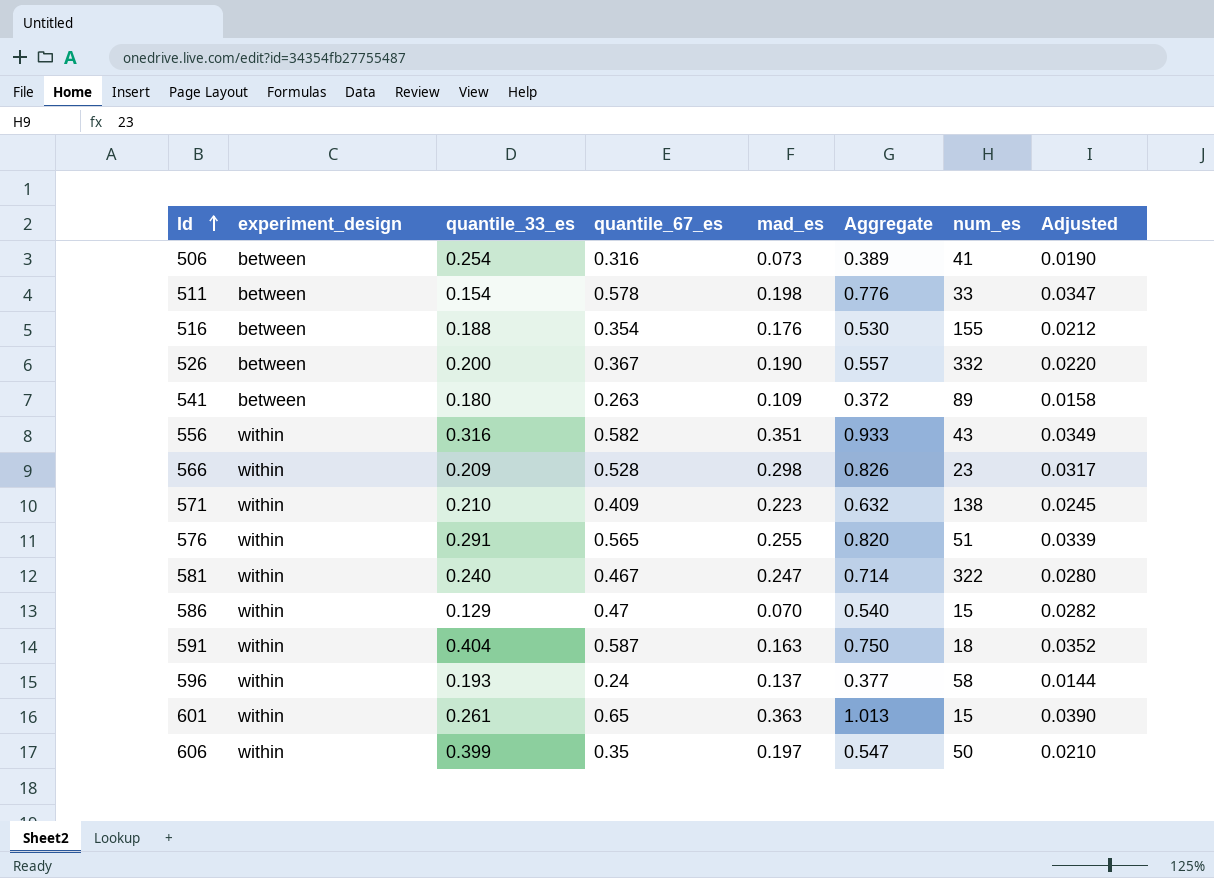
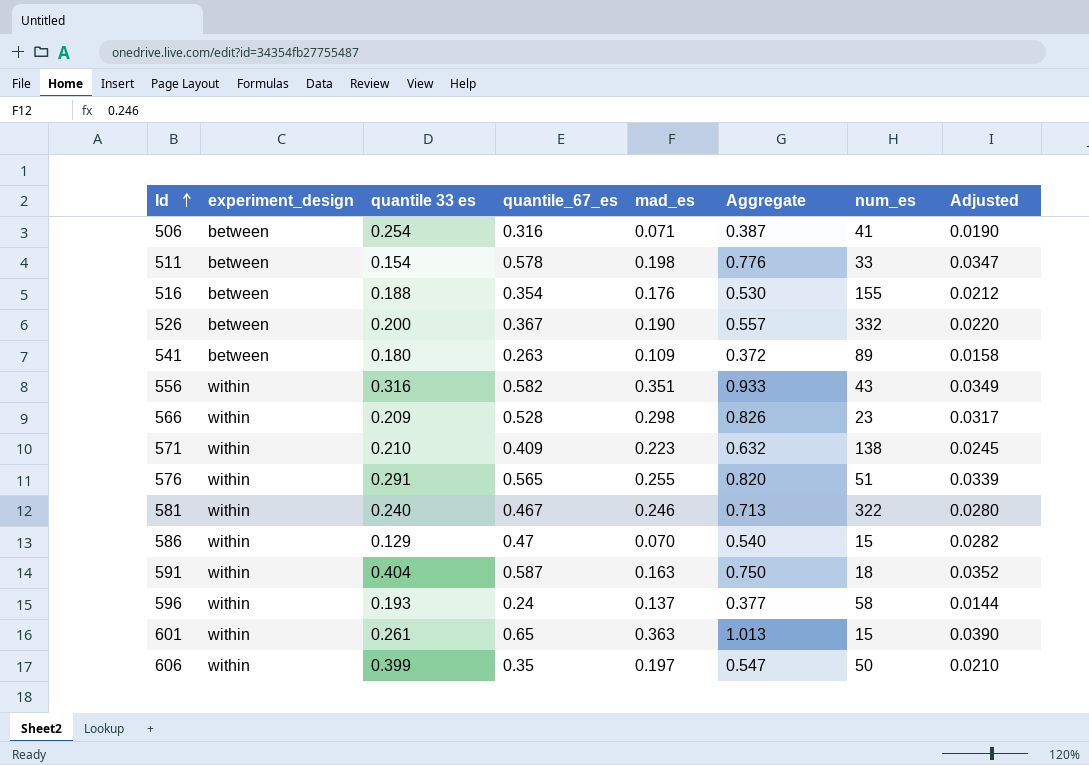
column name: quantile_33_es -> quantile 33 es
506 | mad_es: 0.073 -> 0.071
506 | Aggregate: 0.389 -> 0.387
581 | mad_es: 0.247 -> 0.246
581 | Aggregate: 0.714 -> 0.713

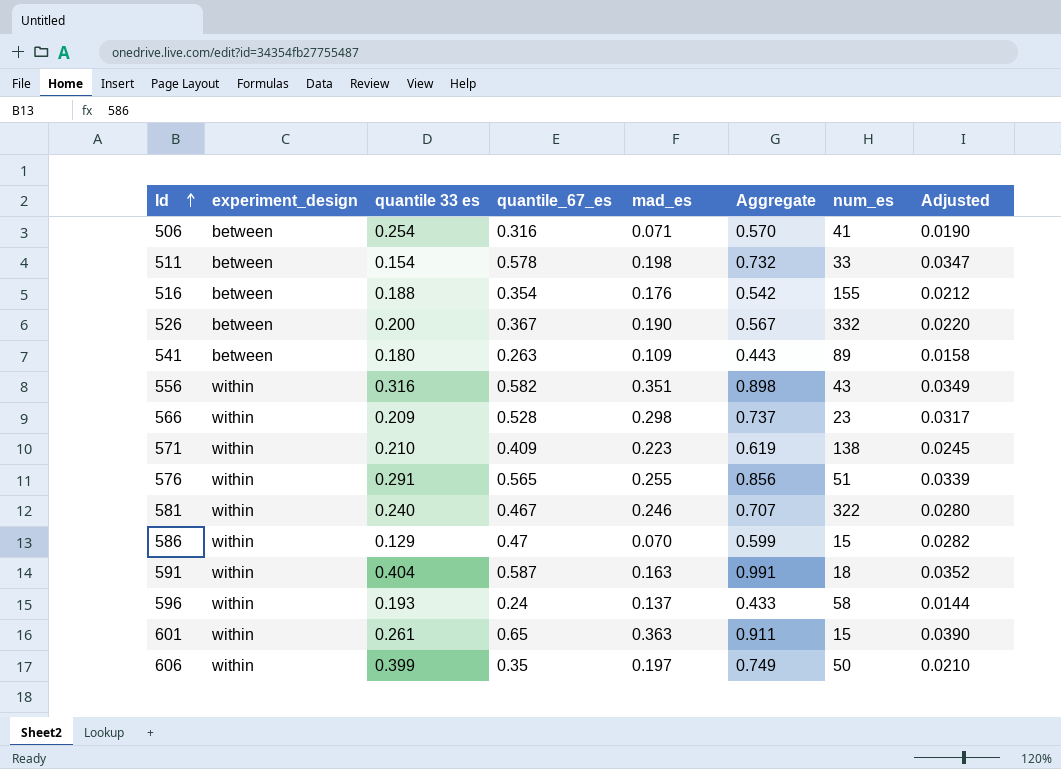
column Aggregate | formula: [quantile_67_es] + [mad_es] -> [quantile 33 es] + [quantile_67_es]

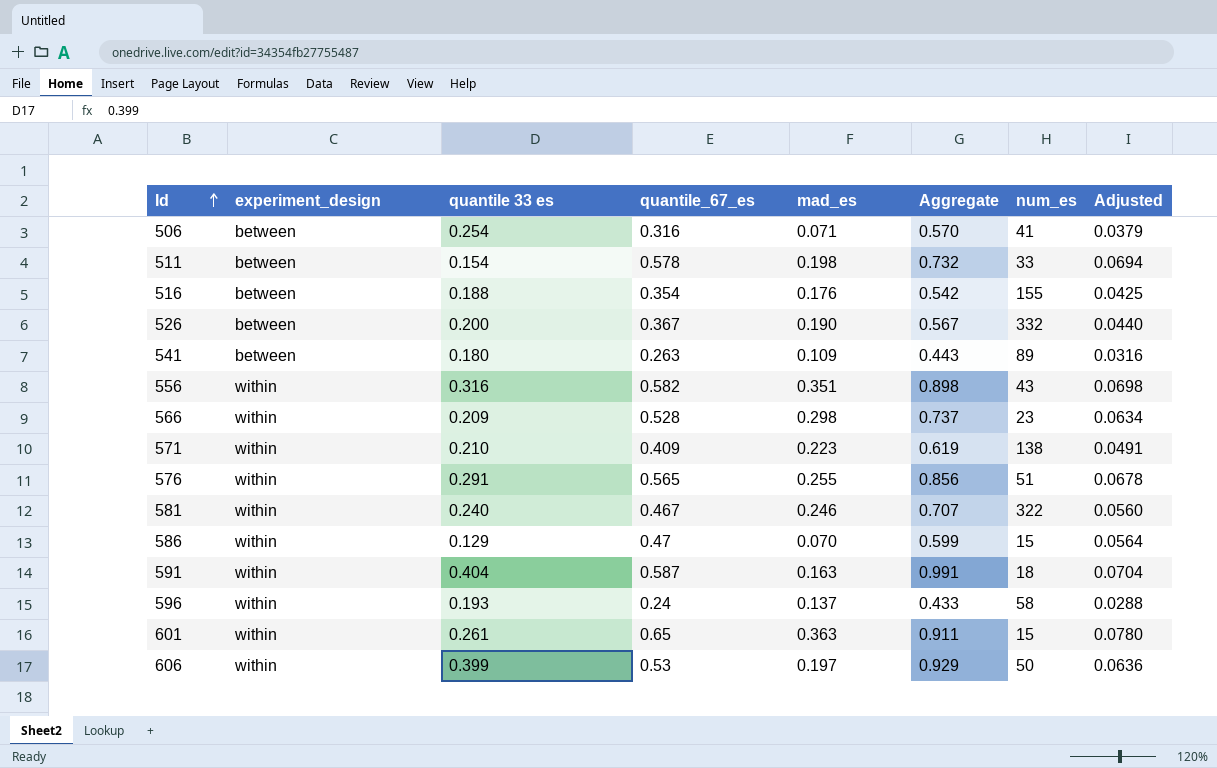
column Adjusted | formula: [quantile_67_es] * 0.06 -> [quantile_67_es] * 0.12
606 | quantile_67_es: 0.35 -> 0.53
606 | Aggregate: 0.749 -> 0.929

